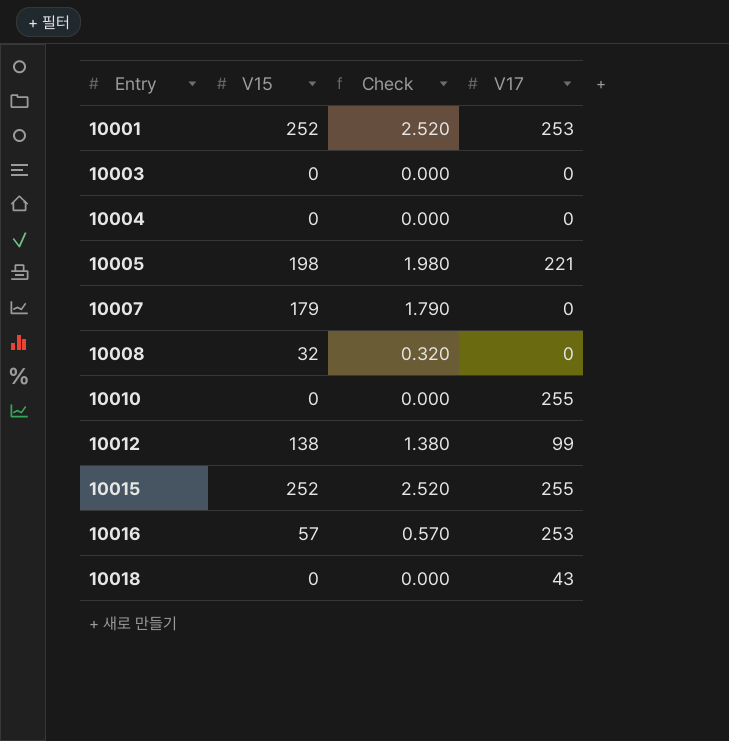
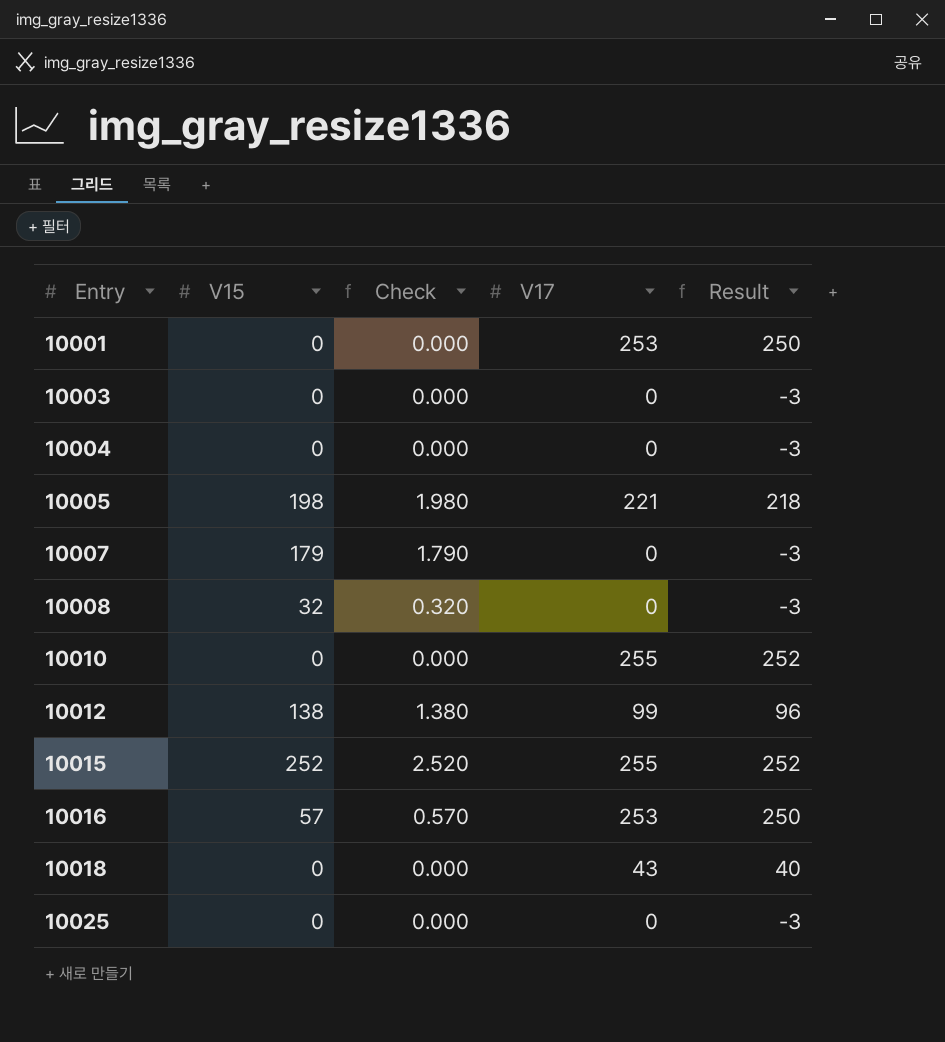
column Result | formula: none -> [V17] - 3
10001 | V15: 252 -> 0
10001 | Check: 2.520 -> 0.000
row 10025: none -> 0 | 0.000 | 0 | -3

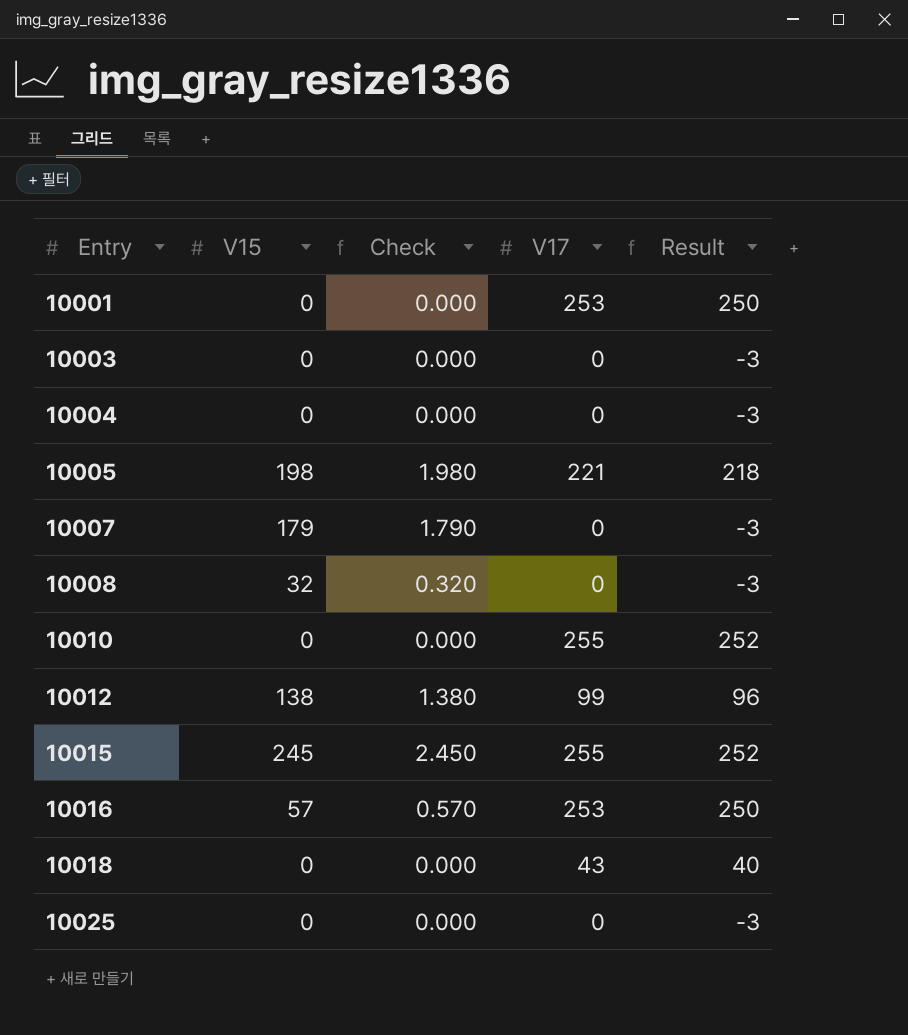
10015 | V15: 252 -> 245
10015 | Check: 2.520 -> 2.450

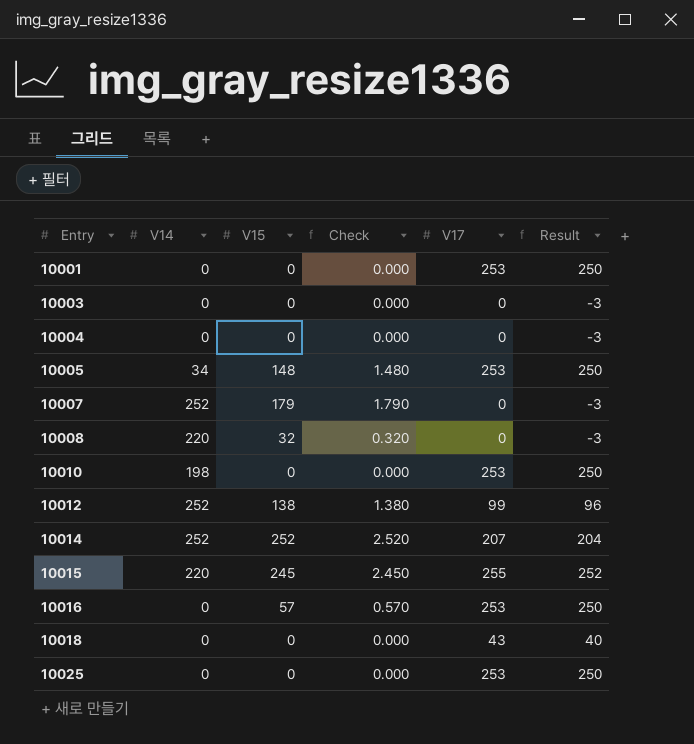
column V14 | position: none -> 2
10005 | V15: 198 -> 148
10005 | Check: 1.980 -> 1.480
10005 | V17: 221 -> 253
10005 | Result: 218 -> 250
10010 | V17: 255 -> 253
10010 | Result: 252 -> 250
row 10014: none -> 252 | 252 | 2.520 | 207 | 204
10025 | V17: 0 -> 253
10025 | Result: -3 -> 250

